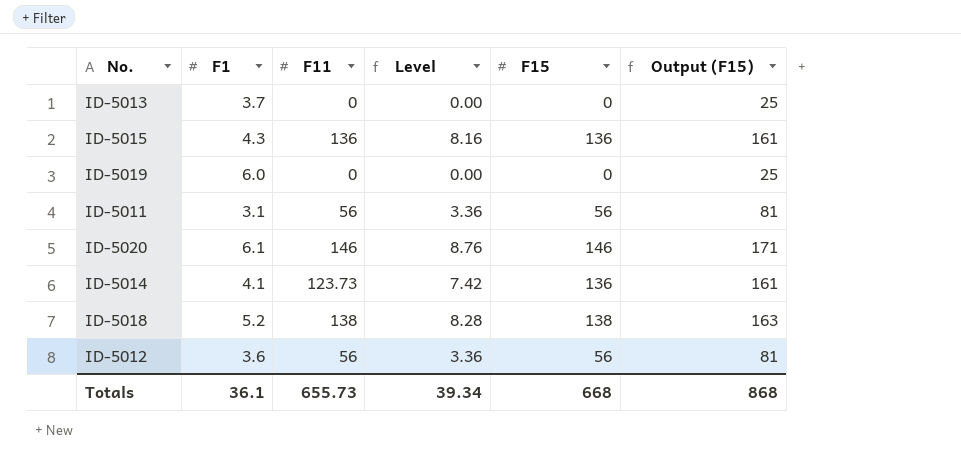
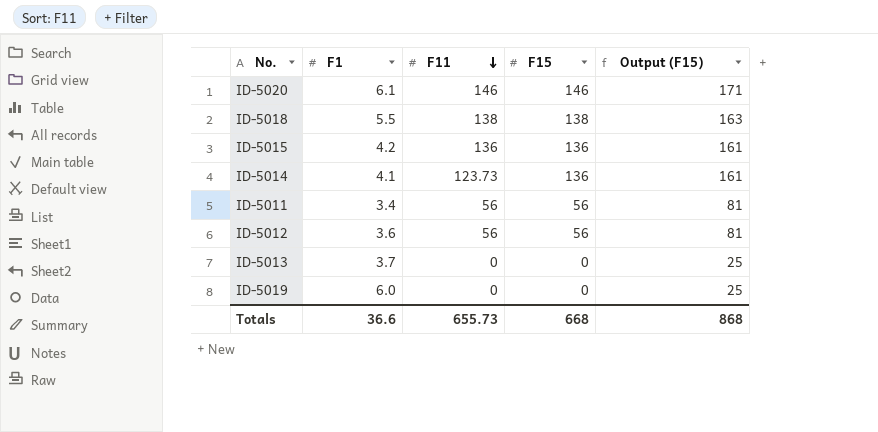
row order: none -> F11 descending
column Level | formula: [F11] * 0.06 -> none
ID-5018 | F1: 5.2 -> 5.5
ID-5015 | F1: 4.3 -> 4.2
ID-5011 | F1: 3.1 -> 3.4
Totals | F1: 36.1 -> 36.6

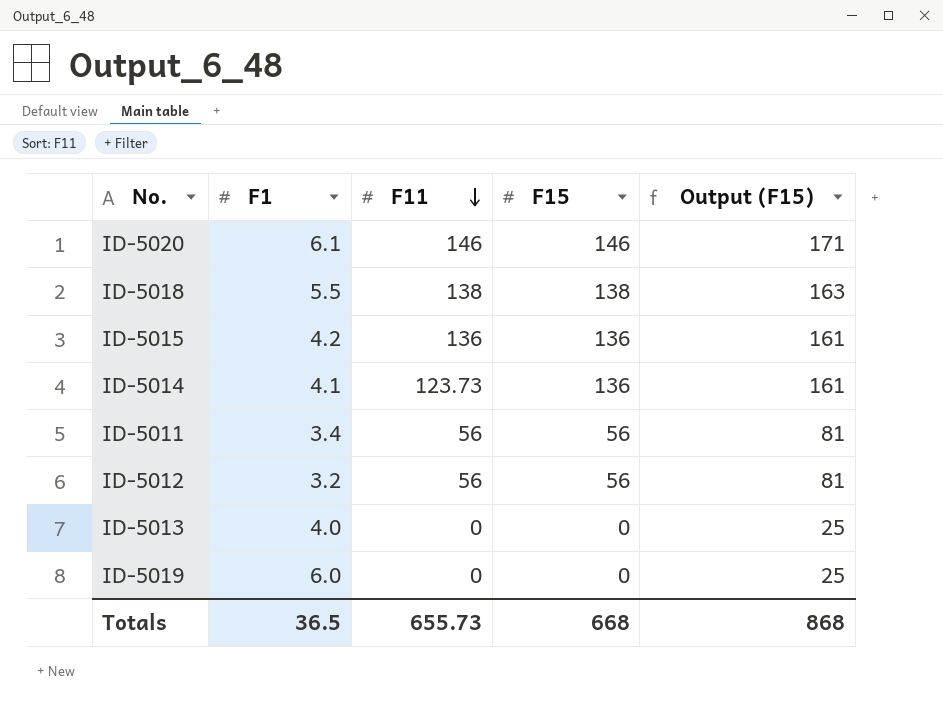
ID-5012 | F1: 3.6 -> 3.2
ID-5013 | F1: 3.7 -> 4.0
Totals | F1: 36.6 -> 36.5

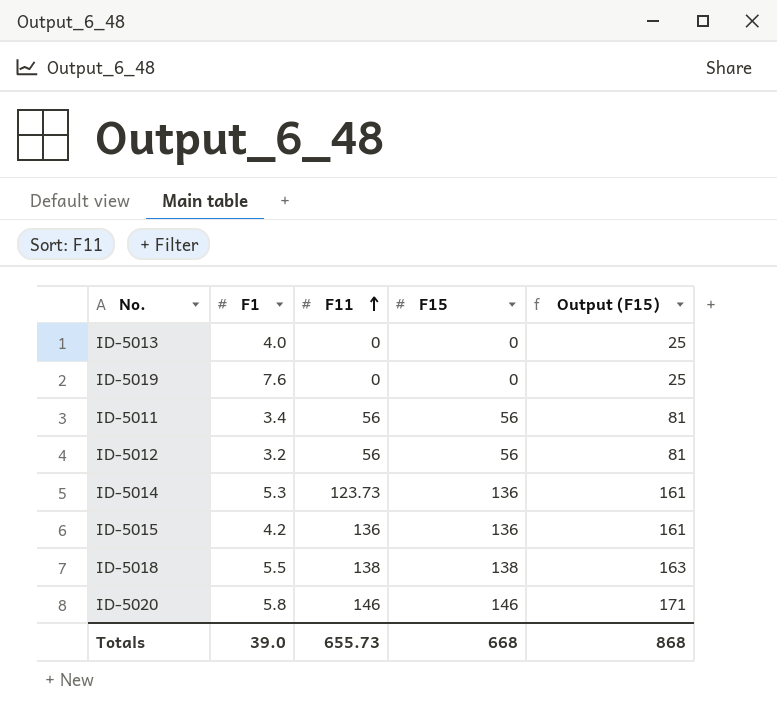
row order: F11 descending -> F11 ascending
ID-5019 | F1: 6.0 -> 7.6
ID-5014 | F1: 4.1 -> 5.3
ID-5020 | F1: 6.1 -> 5.8
Totals | F1: 36.5 -> 39.0

